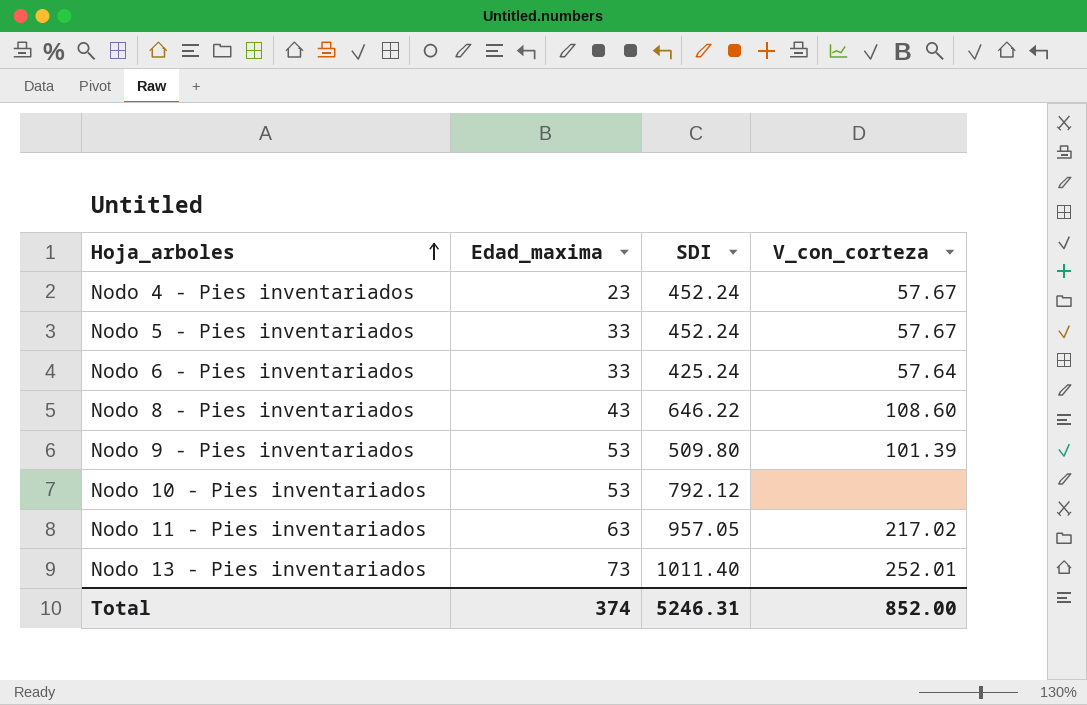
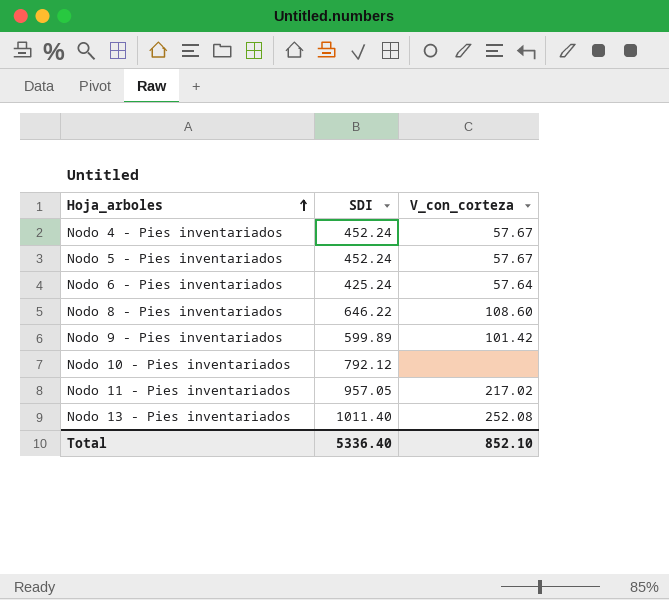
column Edad_maxima | position: 2 -> none
Nodo 9 - Pies inventariados | SDI: 509.80 -> 599.89
Nodo 9 - Pies inventariados | V_con_corteza: 101.39 -> 101.42
Nodo 13 - Pies inventariados | V_con_corteza: 252.01 -> 252.08
Total | SDI: 5246.31 -> 5336.40
Total | V_con_corteza: 852.00 -> 852.10

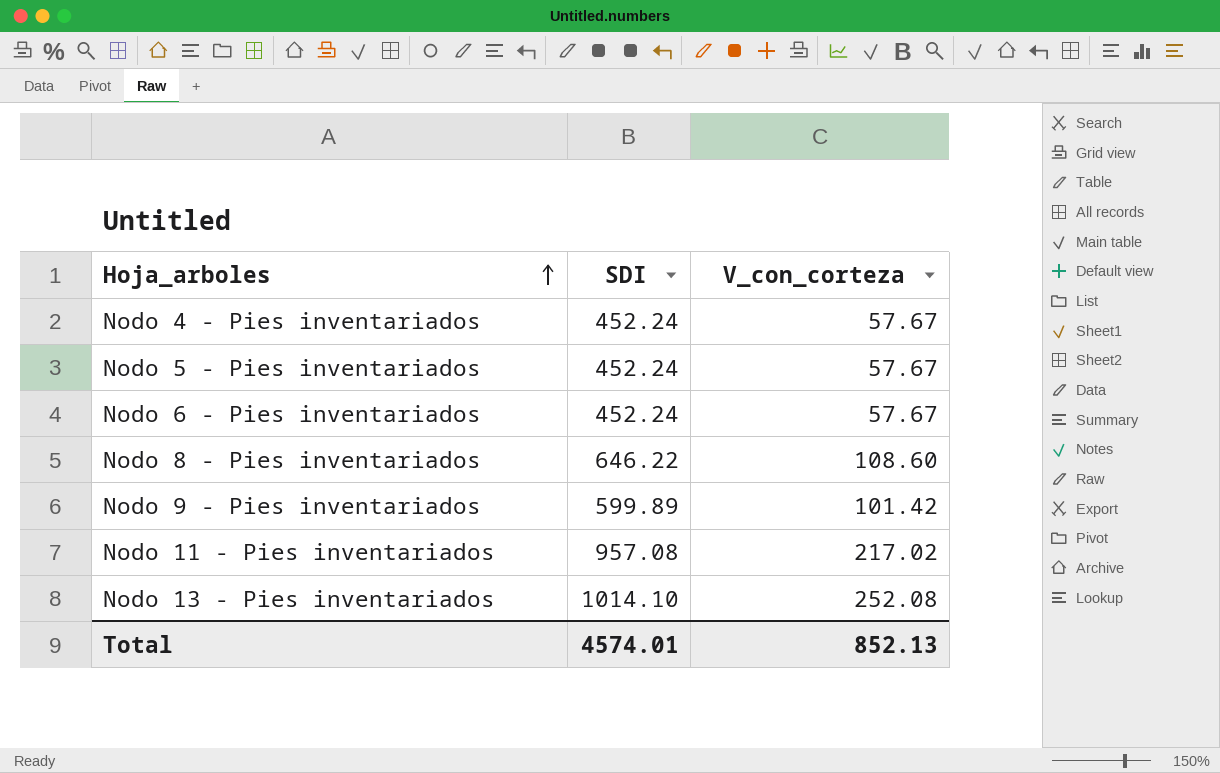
row Nodo 10 - Pies inventariados: 792.12 | none -> none
Nodo 6 - Pies inventariados | SDI: 425.24 -> 452.24
Nodo 6 - Pies inventariados | V_con_corteza: 57.64 -> 57.67
Nodo 11 - Pies inventariados | SDI: 957.05 -> 957.08
Nodo 13 - Pies inventariados | SDI: 1011.40 -> 1014.10
Total | SDI: 5336.40 -> 4574.01
Total | V_con_corteza: 852.10 -> 852.13

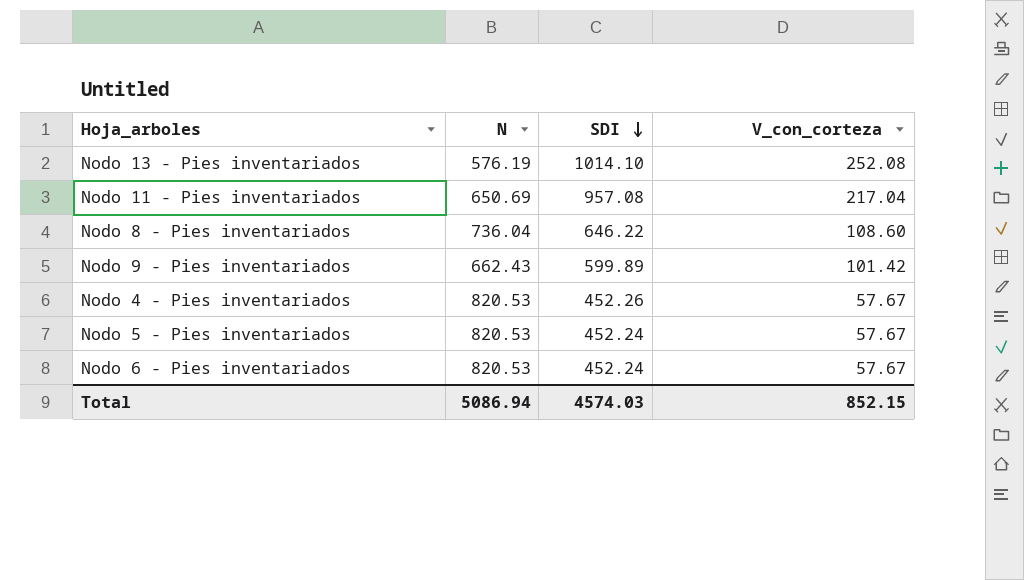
row order: Hoja_arboles ascending -> SDI descending
column N | position: none -> 2
Nodo 11 - Pies inventariados | V_con_corteza: 217.02 -> 217.04
Nodo 4 - Pies inventariados | SDI: 452.24 -> 452.26
Total | SDI: 4574.01 -> 4574.03
Total | V_con_corteza: 852.13 -> 852.15

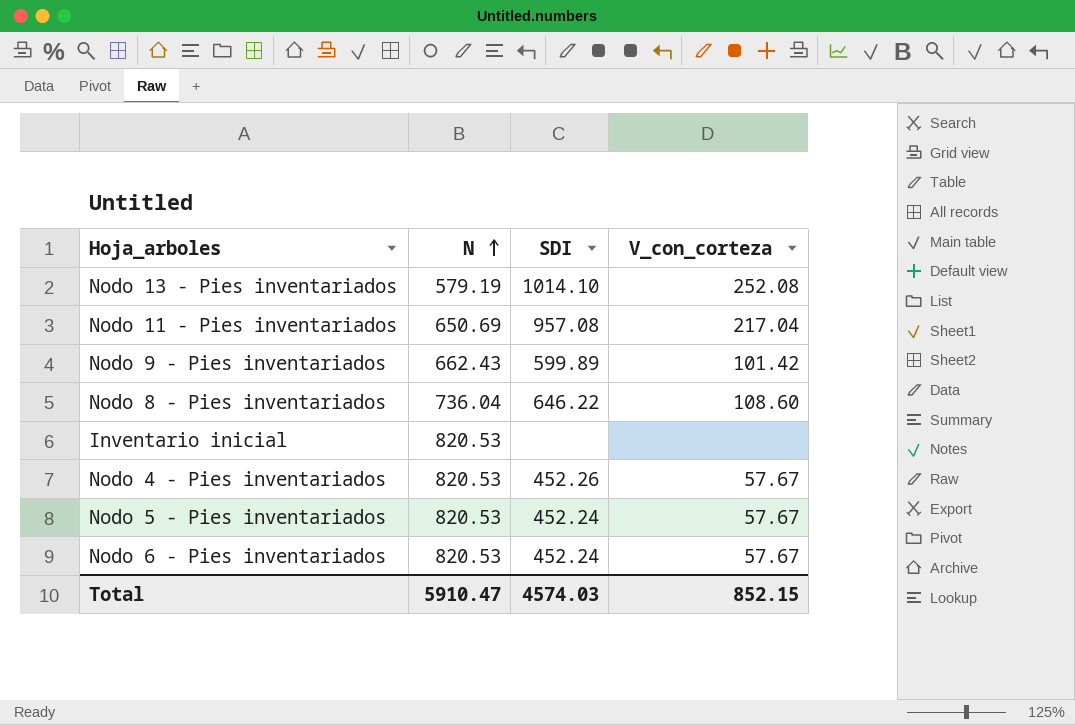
row order: SDI descending -> N ascending
Nodo 13 - Pies inventariados | N: 576.19 -> 579.19
row Inventario inicial: none -> 820.53 | none | none
Total | N: 5086.94 -> 5910.47

